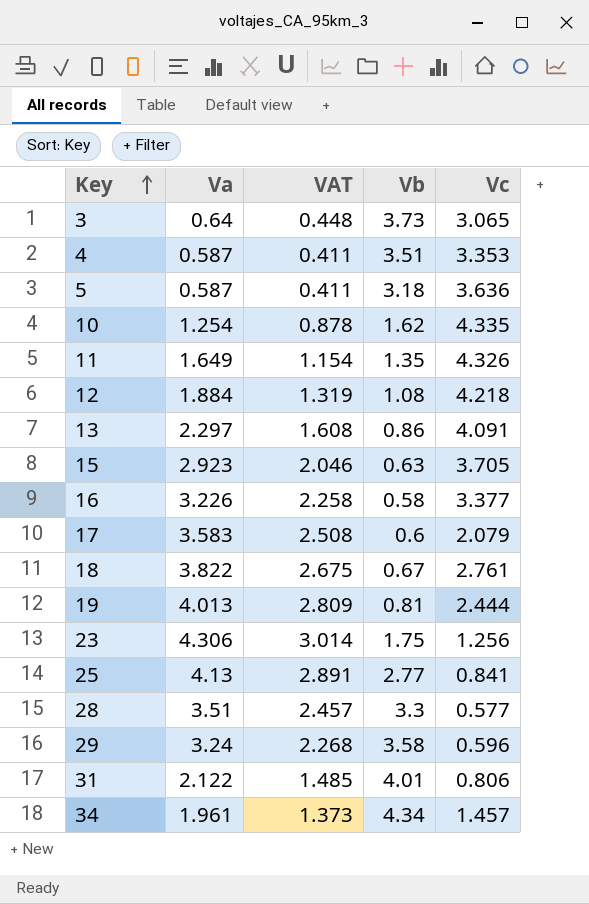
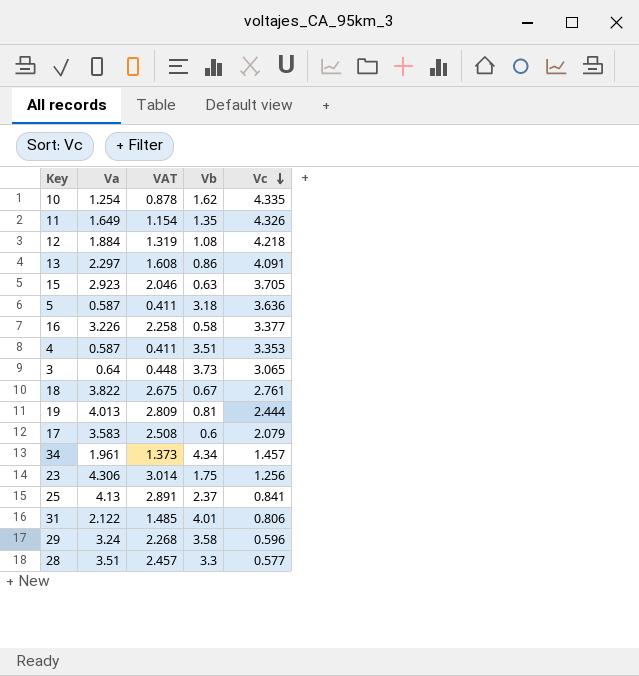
row order: Key ascending -> Vc descending
25 | Vb: 2.77 -> 2.37

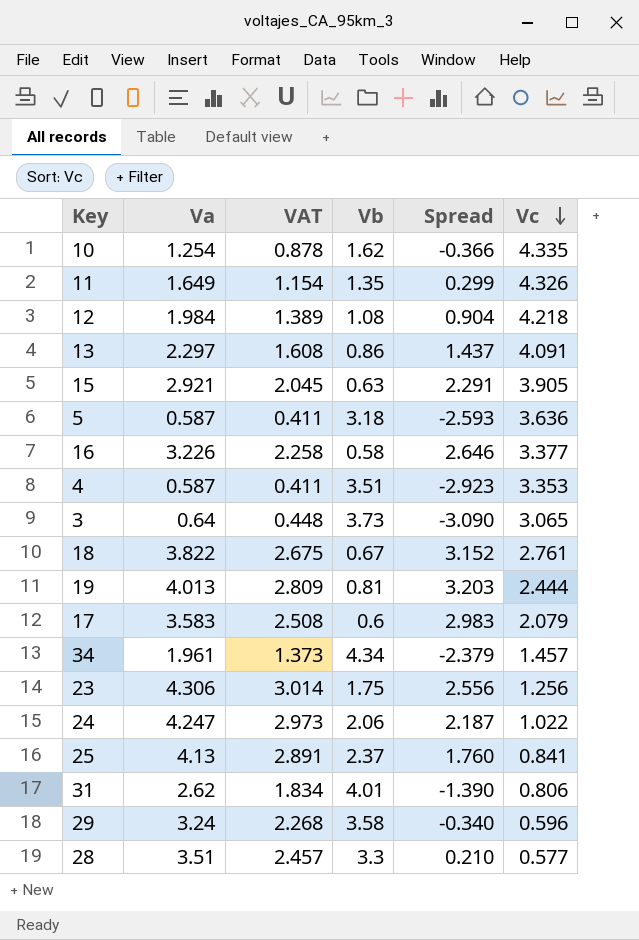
column Spread | formula: none -> [Va] - [Vb]
12 | Va: 1.884 -> 1.984
12 | VAT: 1.319 -> 1.389
15 | Va: 2.923 -> 2.921
15 | VAT: 2.046 -> 2.045
15 | Vc: 3.705 -> 3.905
row 24: none -> 4.247 | 2.973 | 2.06 | 2.187 | 1.022
31 | Va: 2.122 -> 2.62
31 | VAT: 1.485 -> 1.834

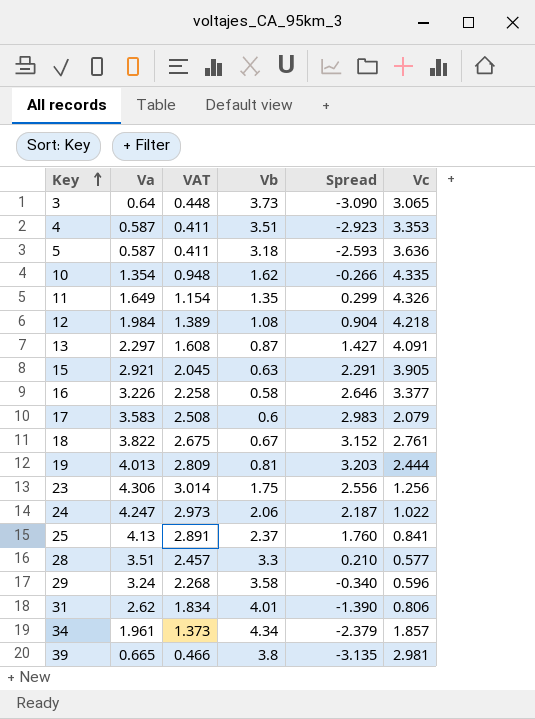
row order: Vc descending -> Key ascending
10 | Va: 1.254 -> 1.354
10 | VAT: 0.878 -> 0.948
10 | Spread: -0.366 -> -0.266
13 | Vb: 0.86 -> 0.87
13 | Spread: 1.437 -> 1.427
34 | Vc: 1.457 -> 1.857
row 39: none -> 0.665 | 0.466 | 3.8 | -3.135 | 2.981

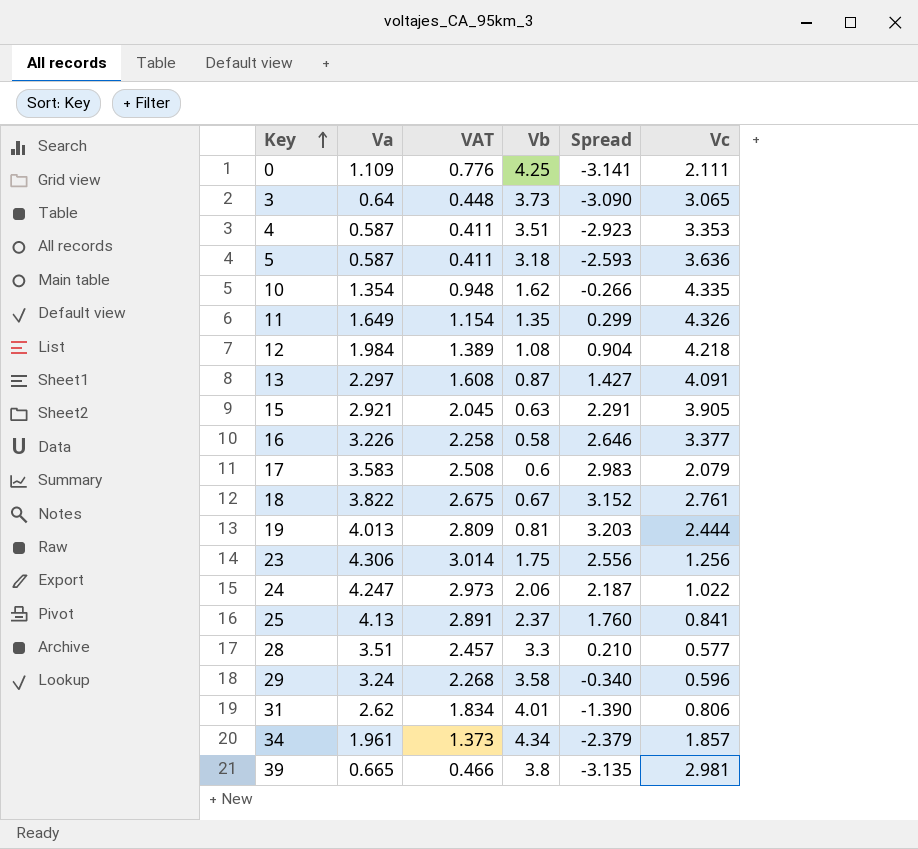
row 0: none -> 1.109 | 0.776 | 4.25 | -3.141 | 2.111

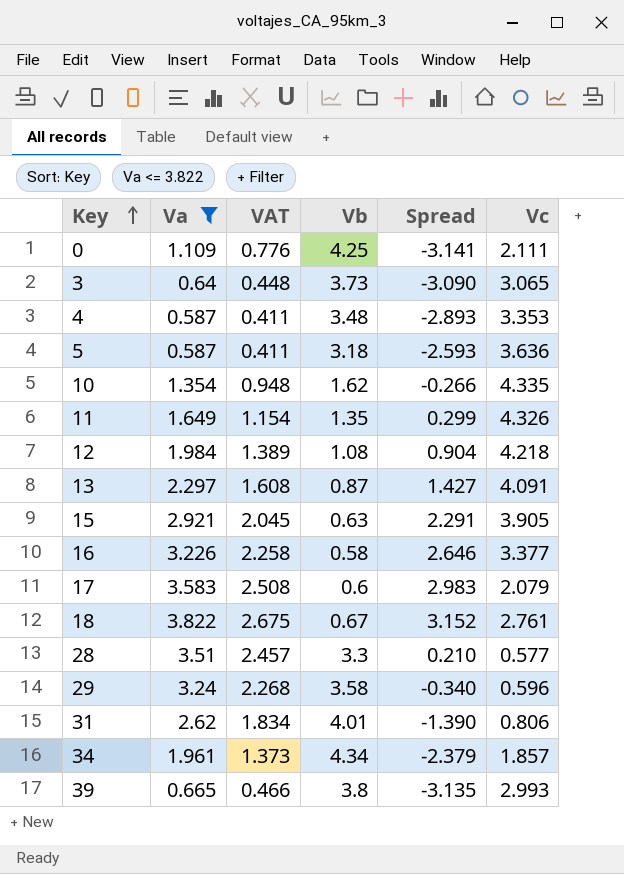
filter: none -> Va <= 3.822
4 | Vb: 3.51 -> 3.48
4 | Spread: -2.923 -> -2.893
39 | Vc: 2.981 -> 2.993

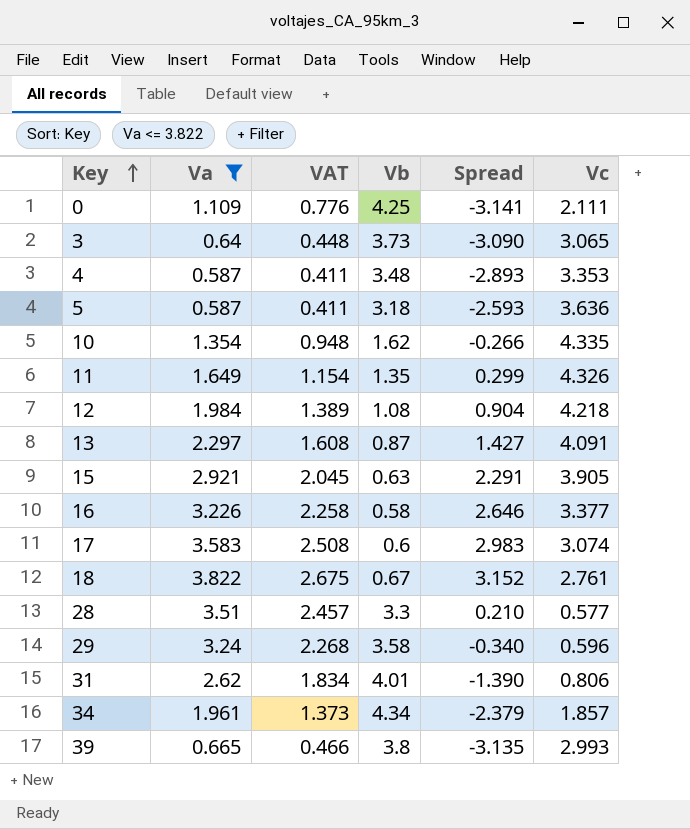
17 | Vc: 2.079 -> 3.074

